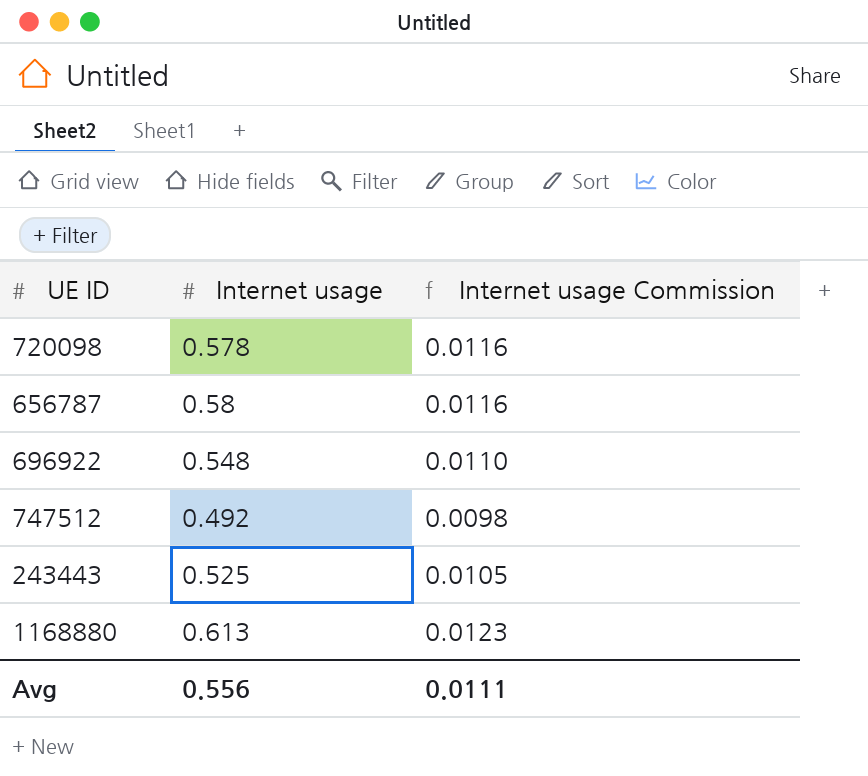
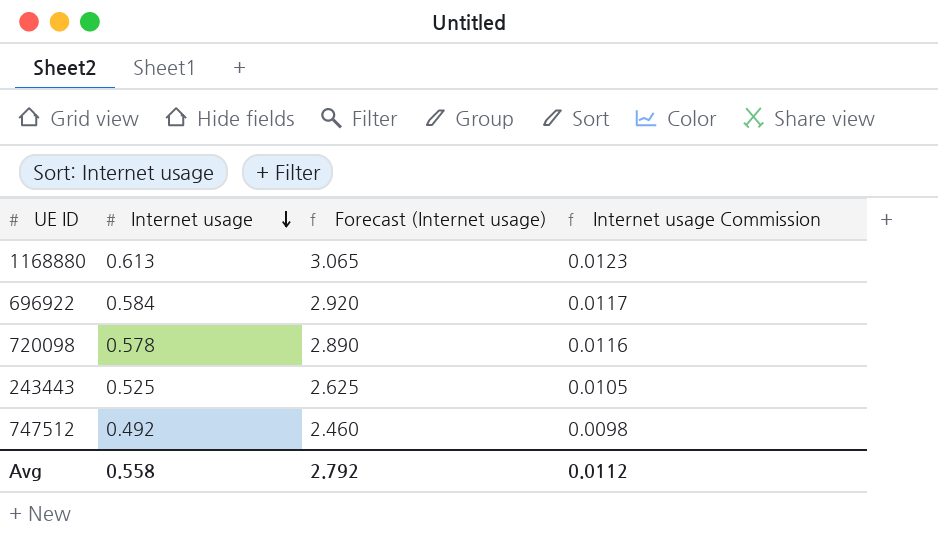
row order: none -> Internet usage descending
column Forecast (Internet usage) | formula: none -> [Internet usage] * 5
row 656787: 0.58 | 0.0116 -> none
696922 | Internet usage: 0.548 -> 0.584
696922 | Internet usage Commission: 0.0110 -> 0.0117
Avg | Internet usage: 0.556 -> 0.558
Avg | Internet usage Commission: 0.0111 -> 0.0112

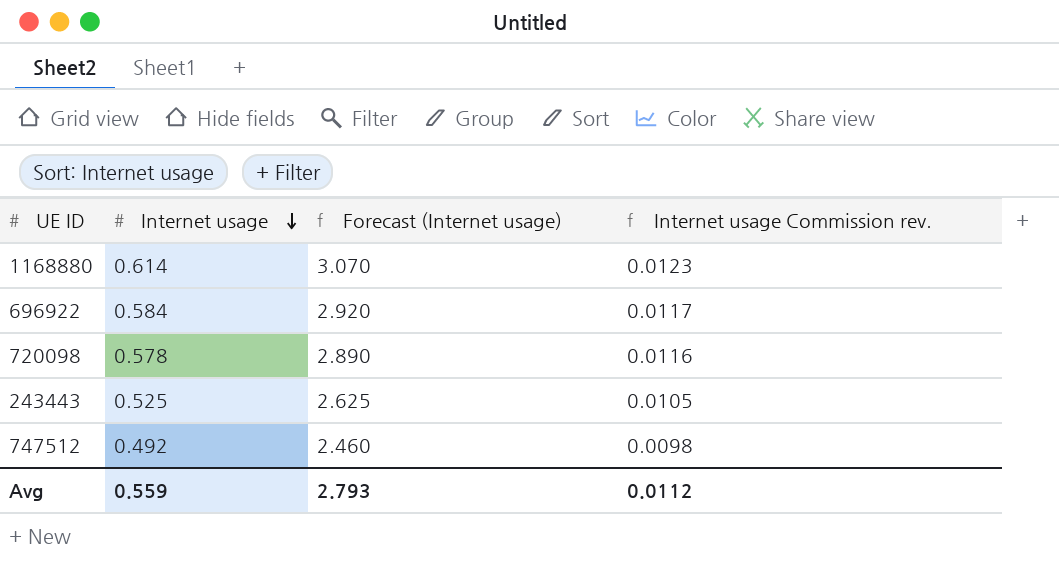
column name: Internet usage Commission -> Internet usage Commission rev.
1168880 | Internet usage: 0.613 -> 0.614
1168880 | Forecast (Internet usage): 3.065 -> 3.070
Avg | Internet usage: 0.558 -> 0.559
Avg | Forecast (Internet usage): 2.792 -> 2.793

